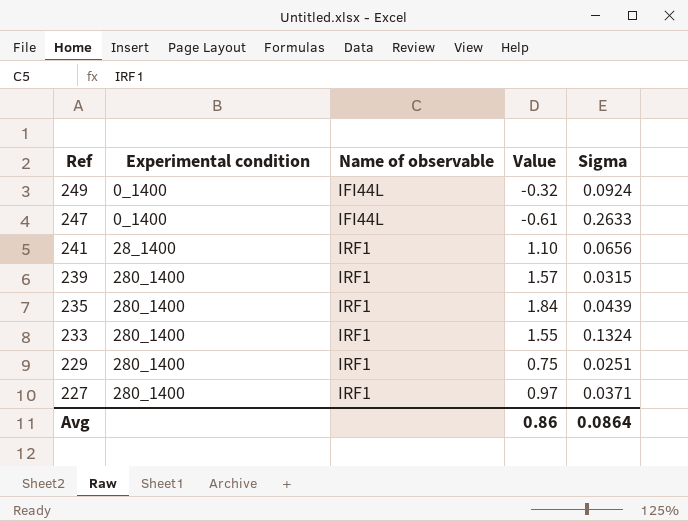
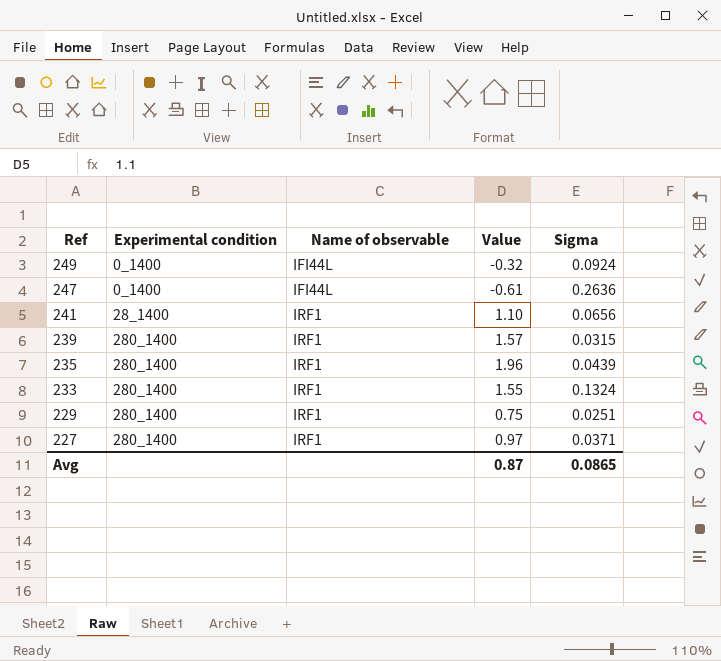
247 | Sigma: 0.2633 -> 0.2636
235 | Value: 1.84 -> 1.96
Avg | Value: 0.86 -> 0.87
Avg | Sigma: 0.0864 -> 0.0865

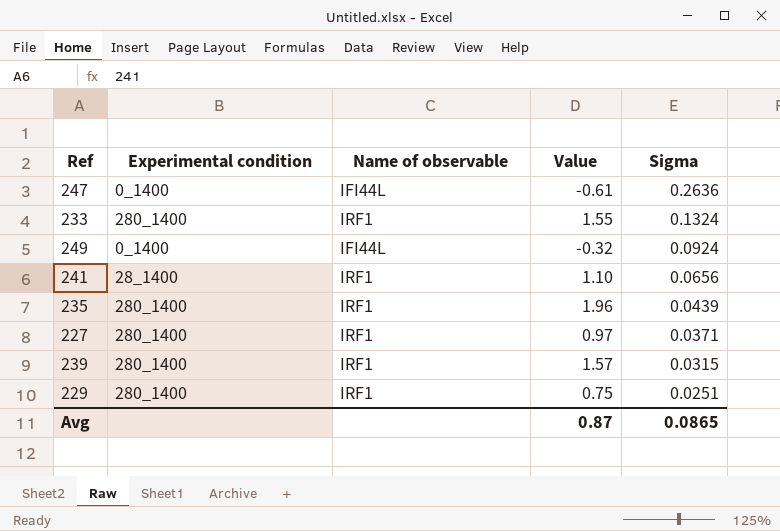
row order: Ref descending -> Sigma descending

